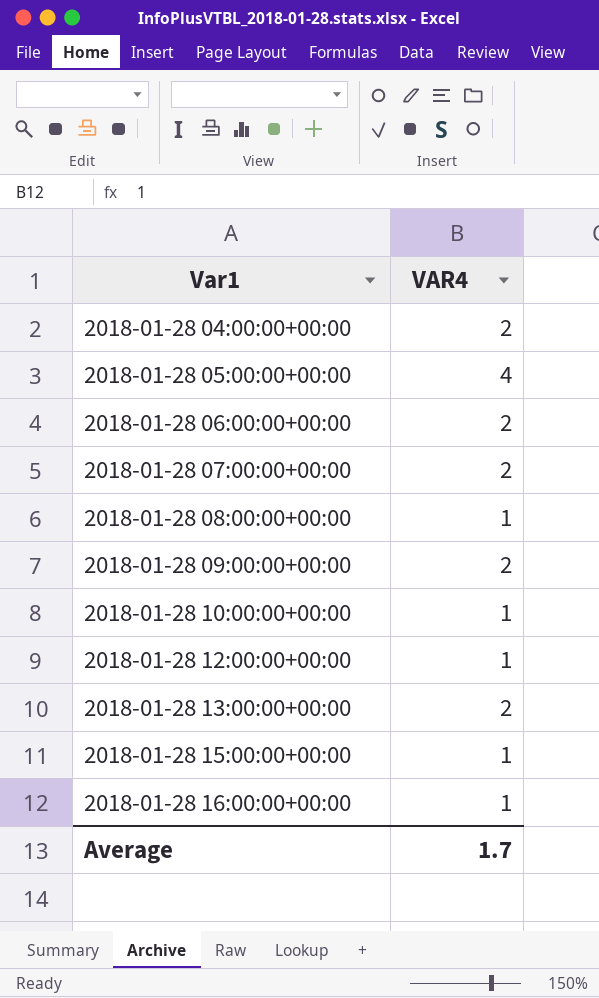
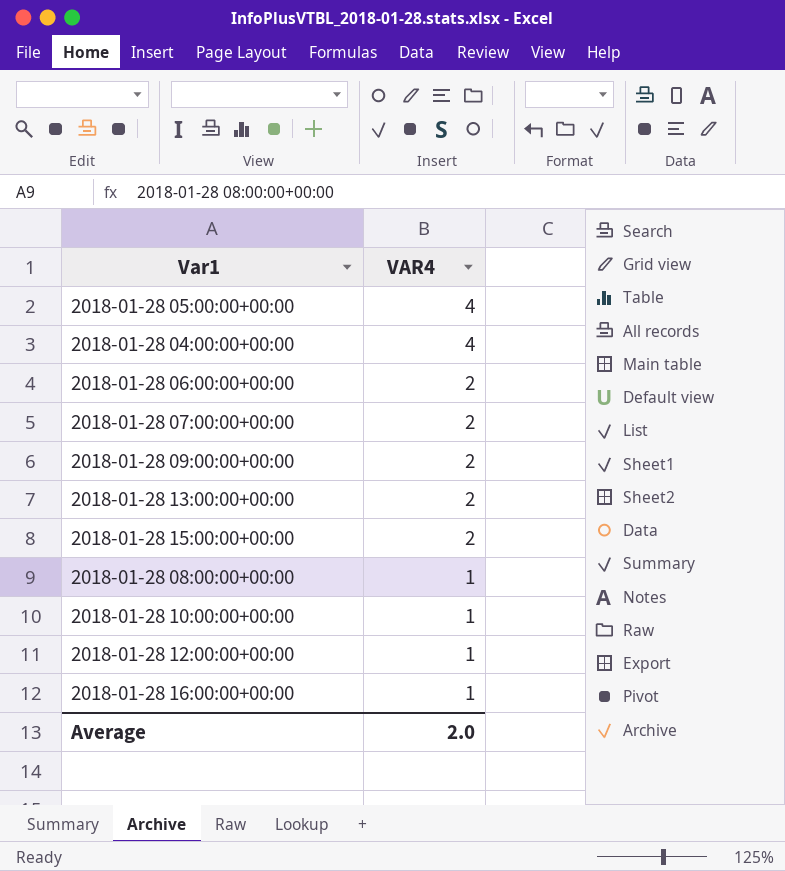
row order: Var1 ascending -> VAR4 descending
2018-01-28 04:00:00+00:00 | VAR4: 2 -> 4
2018-01-28 15:00:00+00:00 | VAR4: 1 -> 2
Average | VAR4: 1.7 -> 2.0

